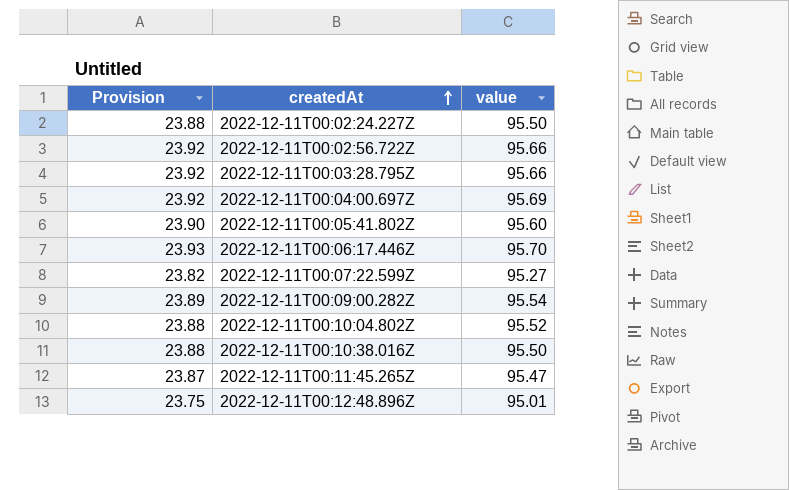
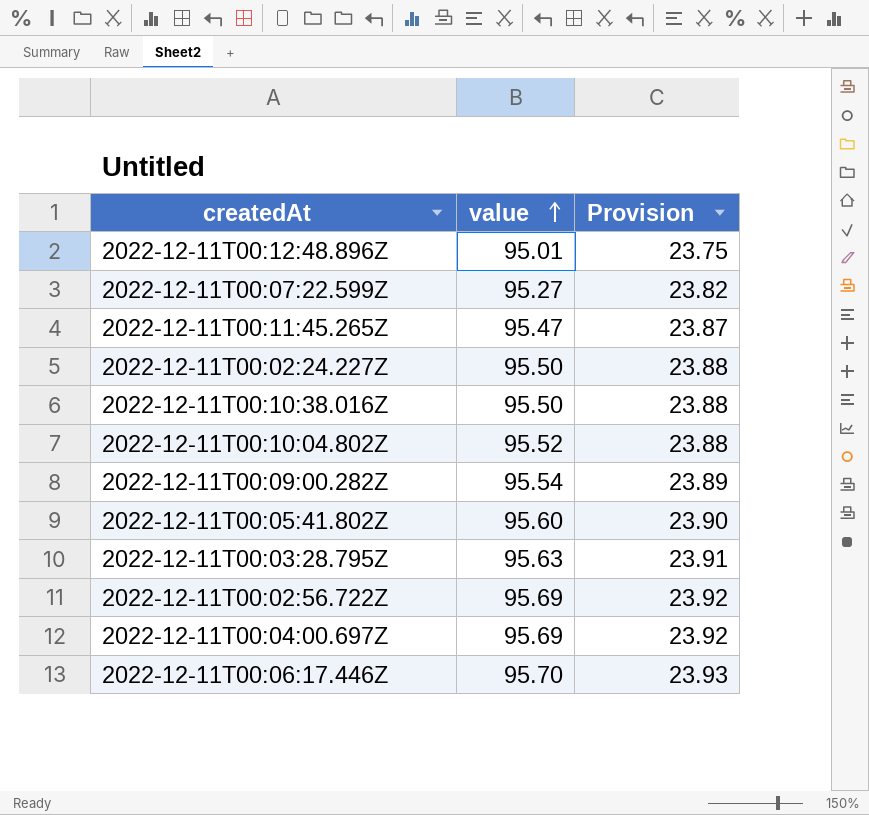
row order: createdAt ascending -> value ascending
column Provision | position: 1 -> 3
2022-12-11T00:03:28.795Z | value: 95.66 -> 95.63
2022-12-11T00:03:28.795Z | Provision: 23.92 -> 23.91
2022-12-11T00:02:56.722Z | value: 95.66 -> 95.69

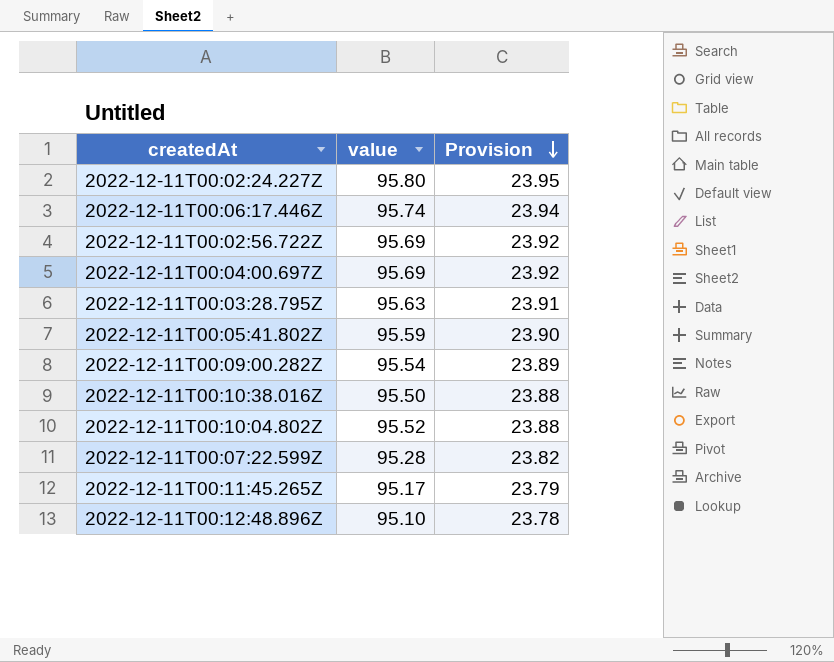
row order: value ascending -> Provision descending
2022-12-11T00:02:24.227Z | value: 95.50 -> 95.80
2022-12-11T00:02:24.227Z | Provision: 23.88 -> 23.95
2022-12-11T00:06:17.446Z | value: 95.70 -> 95.74
2022-12-11T00:06:17.446Z | Provision: 23.93 -> 23.94
2022-12-11T00:05:41.802Z | value: 95.60 -> 95.59
2022-12-11T00:07:22.599Z | value: 95.27 -> 95.28
2022-12-11T00:11:45.265Z | value: 95.47 -> 95.17
2022-12-11T00:11:45.265Z | Provision: 23.87 -> 23.79
2022-12-11T00:12:48.896Z | value: 95.01 -> 95.10
2022-12-11T00:12:48.896Z | Provision: 23.75 -> 23.78

